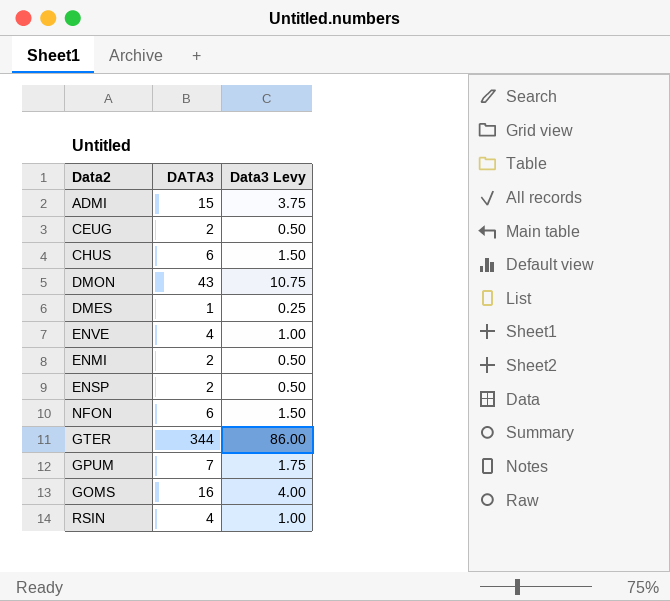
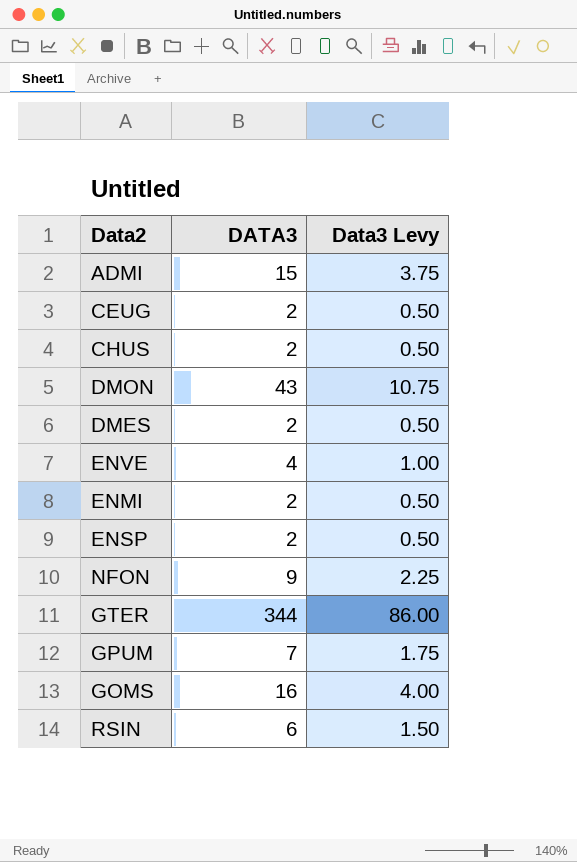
CHUS | DATA3: 6 -> 2
CHUS | Data3 Levy: 1.50 -> 0.50
DMES | DATA3: 1 -> 2
DMES | Data3 Levy: 0.25 -> 0.50
NFON | DATA3: 6 -> 9
NFON | Data3 Levy: 1.50 -> 2.25
RSIN | DATA3: 4 -> 6
RSIN | Data3 Levy: 1.00 -> 1.50

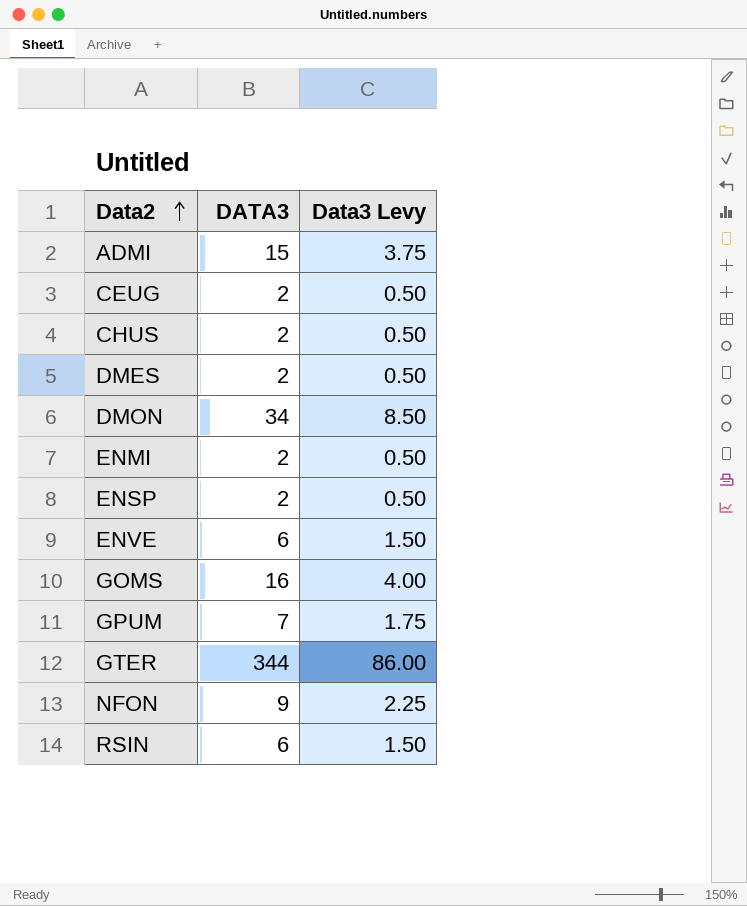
row order: none -> Data2 ascending
DMON | DATA3: 43 -> 34
DMON | Data3 Levy: 10.75 -> 8.50
ENVE | DATA3: 4 -> 6
ENVE | Data3 Levy: 1.00 -> 1.50

